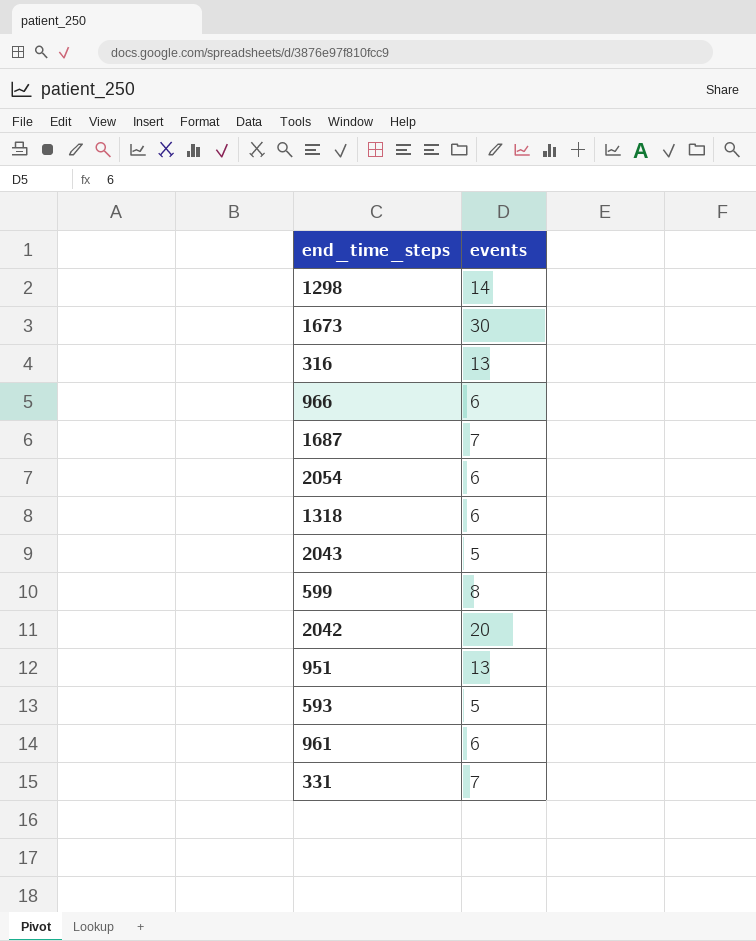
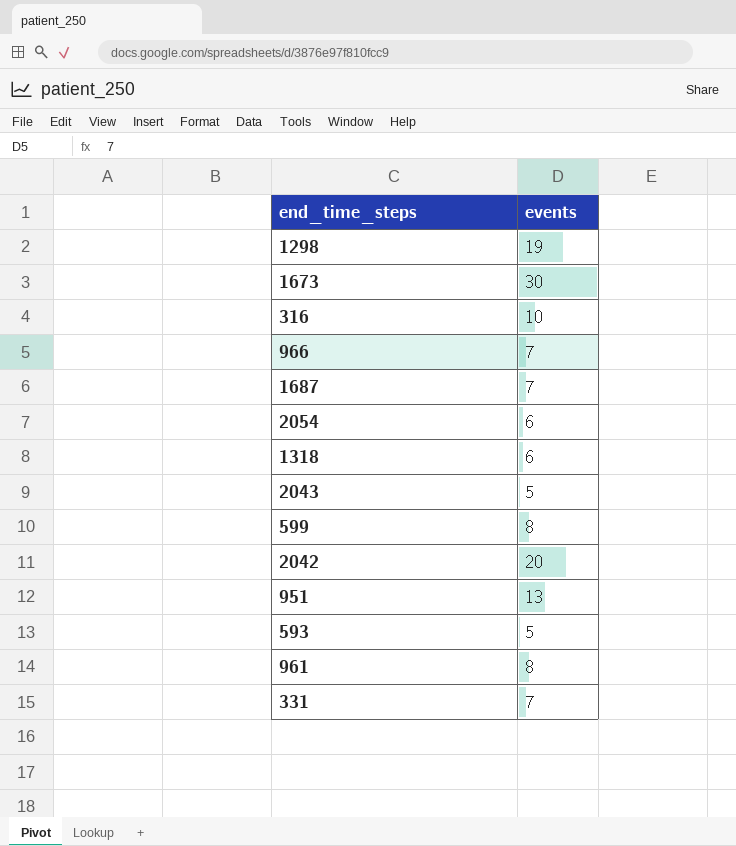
1298 | events: 14 -> 19
316 | events: 13 -> 10
966 | events: 6 -> 7
961 | events: 6 -> 8

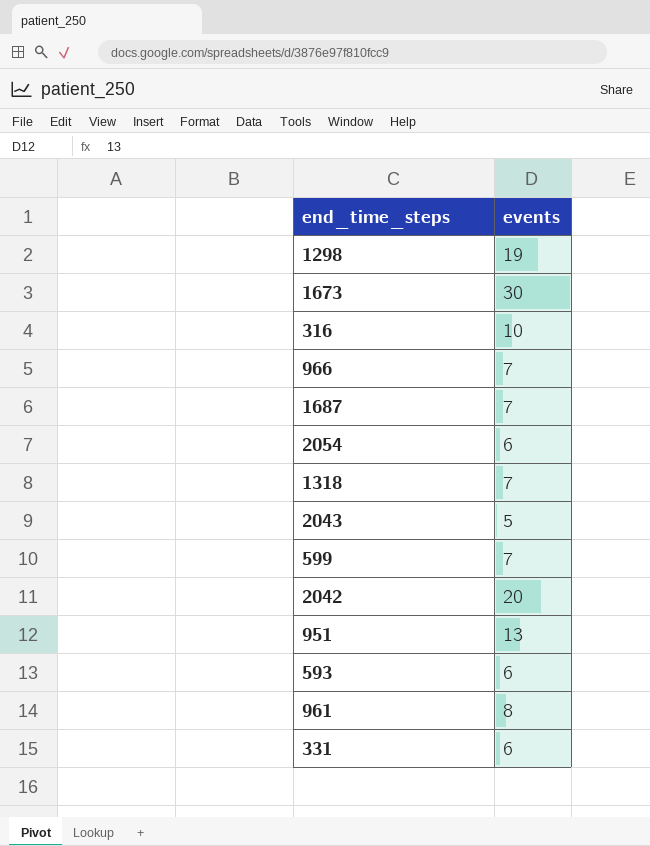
1318 | events: 6 -> 7
599 | events: 8 -> 7
593 | events: 5 -> 6
331 | events: 7 -> 6

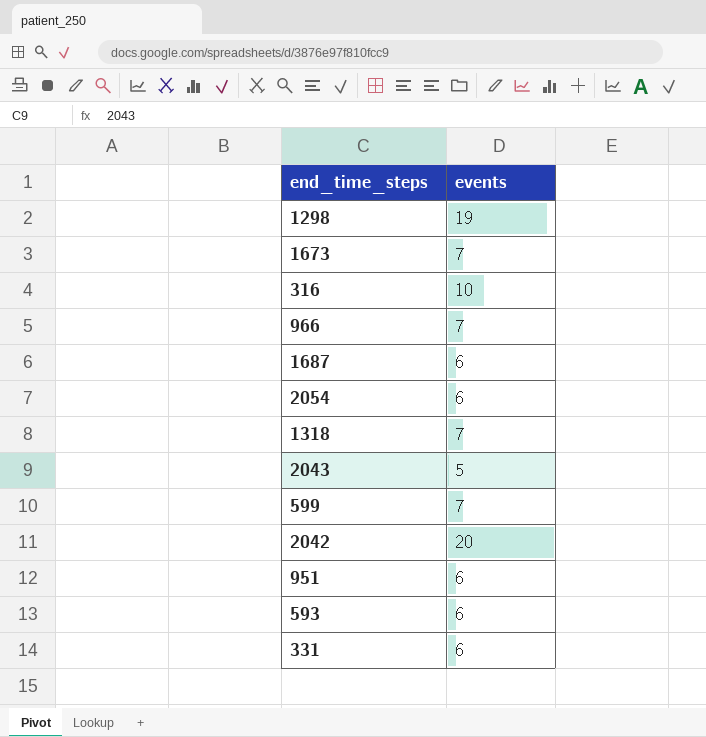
row 961: 8 -> none
1673 | events: 30 -> 7
1687 | events: 7 -> 6
951 | events: 13 -> 6

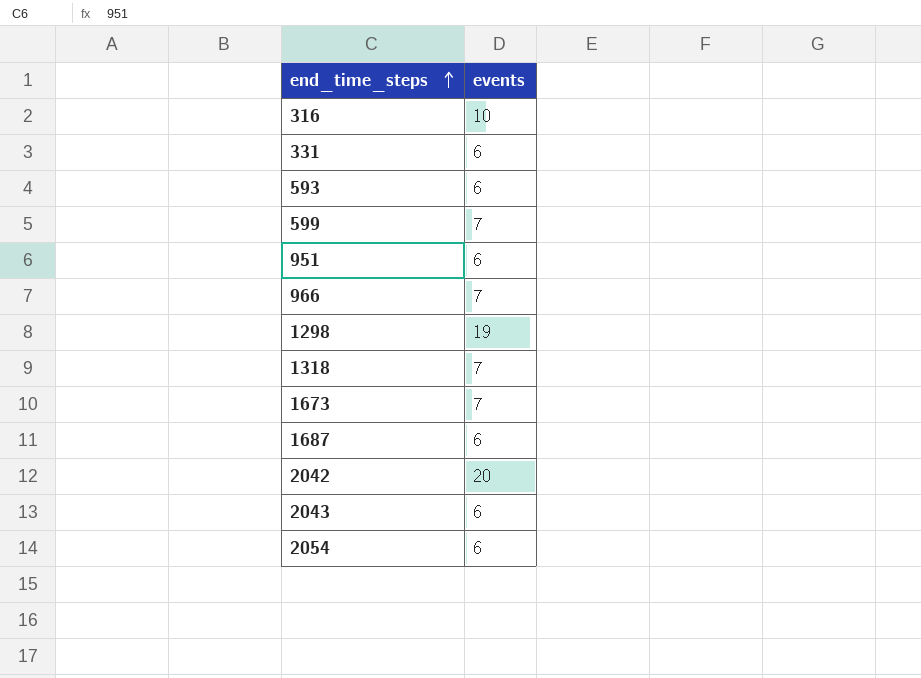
row order: none -> end_time_steps ascending
2043 | events: 5 -> 6

